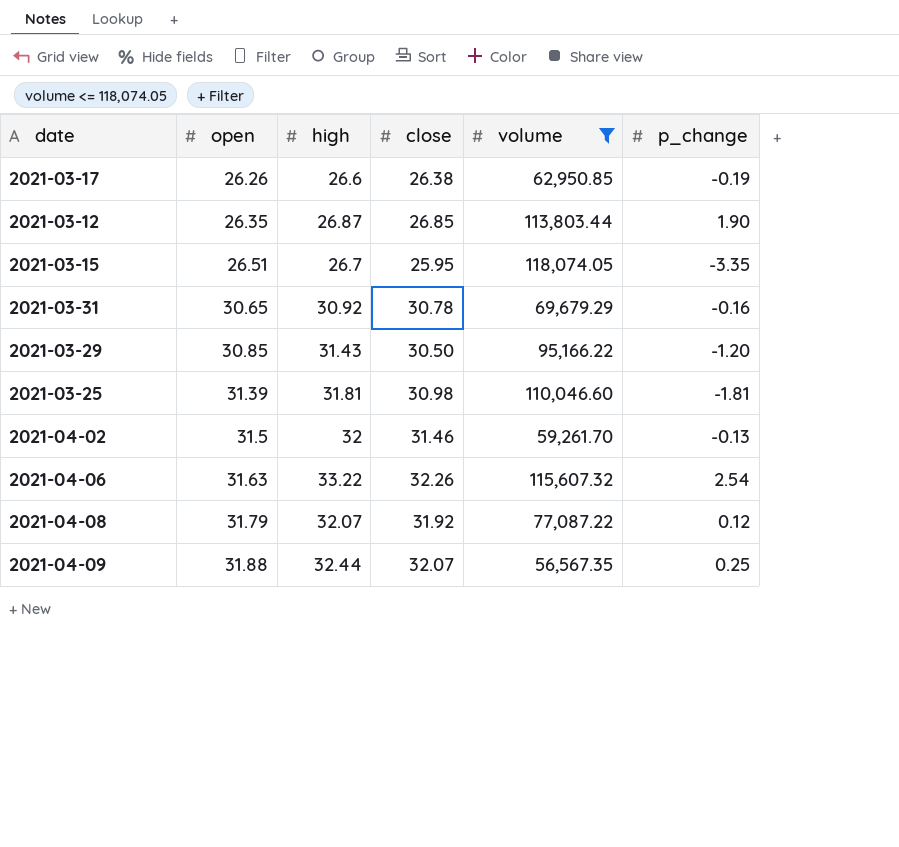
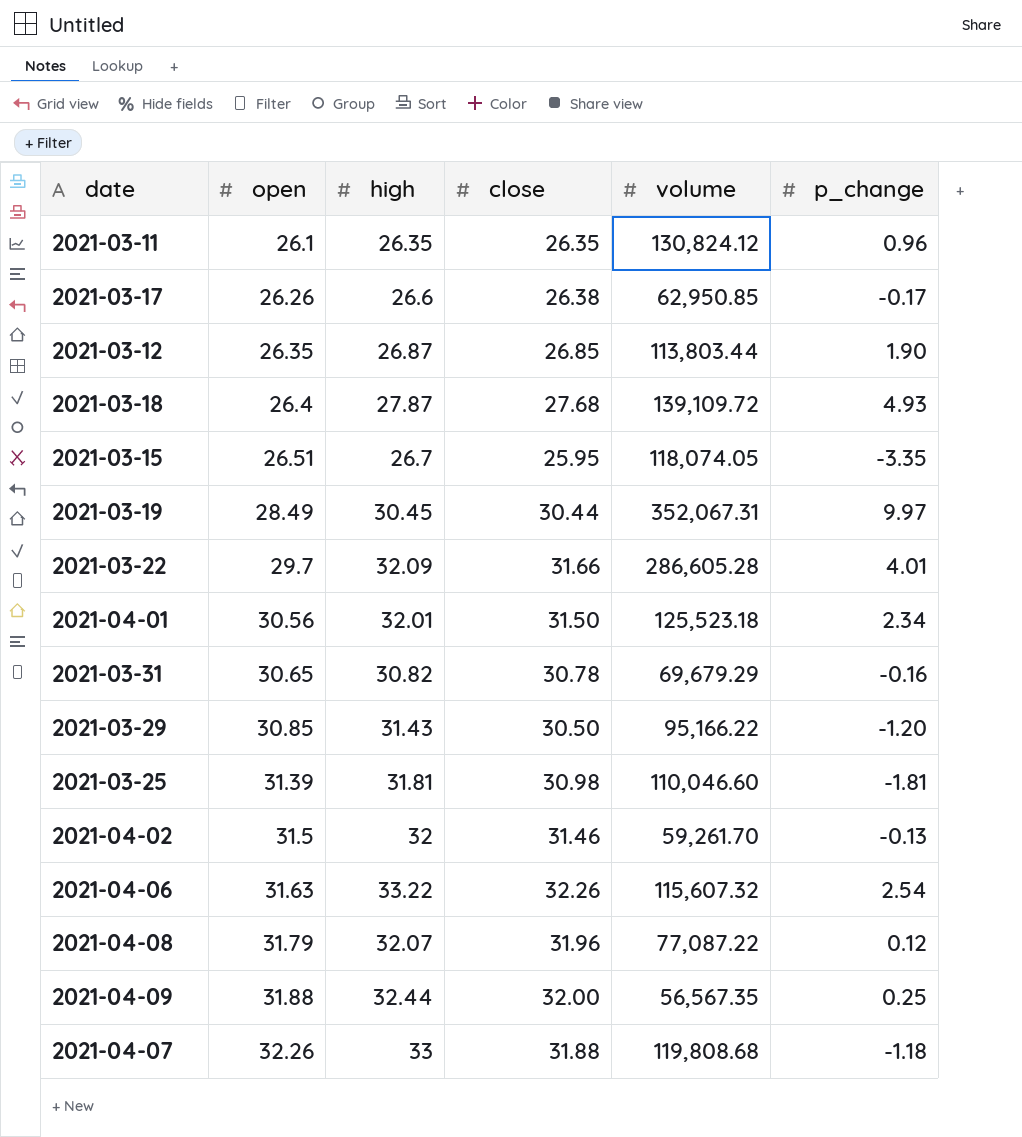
filter: volume <= 118,074.05 -> none
2021-03-17 | p_change: -0.19 -> -0.17
2021-03-31 | high: 30.92 -> 30.82
2021-04-08 | close: 31.92 -> 31.96
2021-04-09 | close: 32.07 -> 32.00

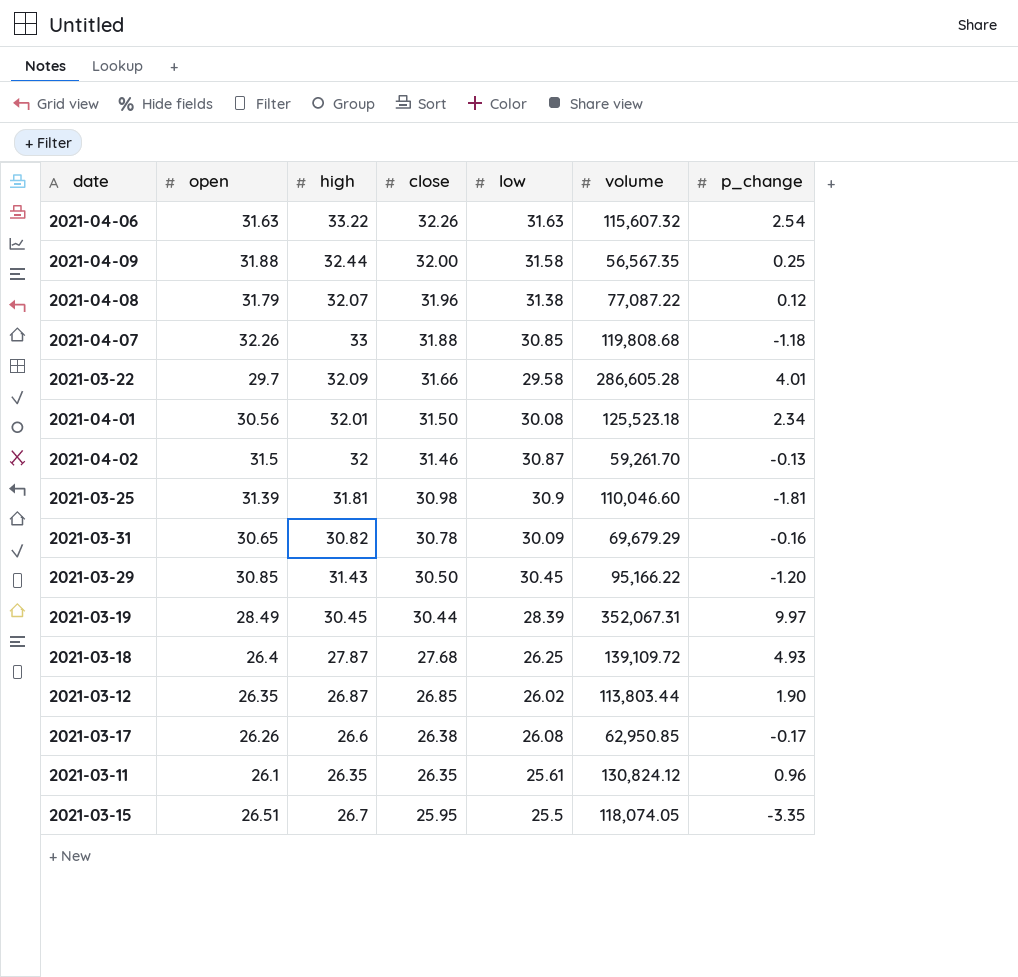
row order: open ascending -> close descending
column low | position: none -> 5

